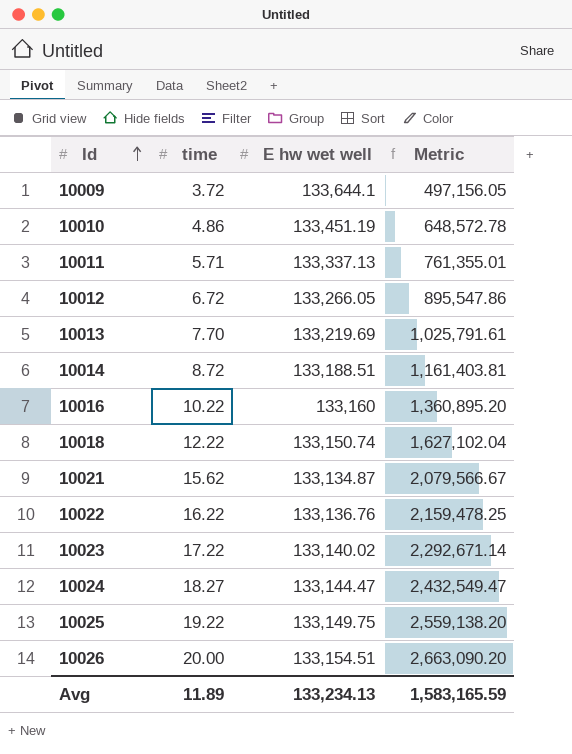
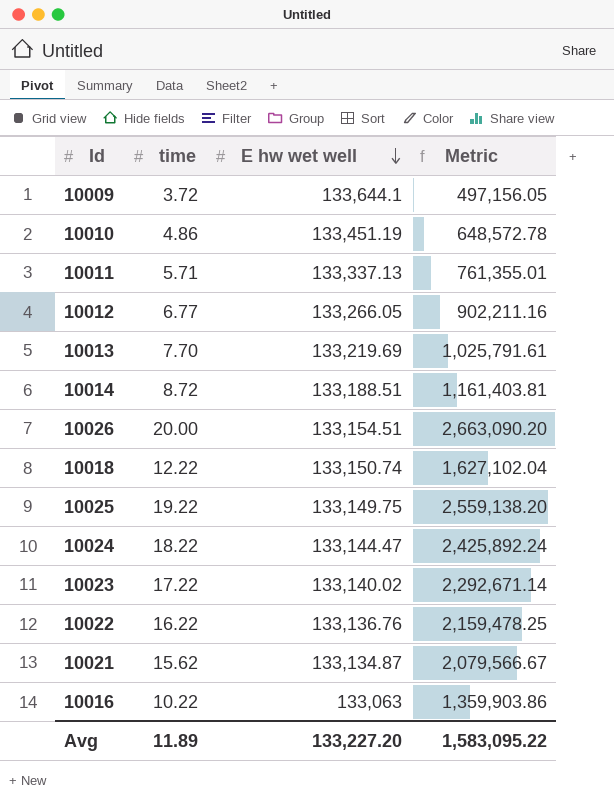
row order: Id ascending -> E hw wet well descending
10012 | time: 6.72 -> 6.77
10012 | Metric: 895,547.86 -> 902,211.16
10024 | time: 18.27 -> 18.22
10024 | Metric: 2,432,549.47 -> 2,425,892.24
10016 | E hw wet well: 133,160 -> 133,063
10016 | Metric: 1,360,895.20 -> 1,359,903.86
Avg | E hw wet well: 133,234.13 -> 133,227.20
Avg | Metric: 1,583,165.59 -> 1,583,095.22

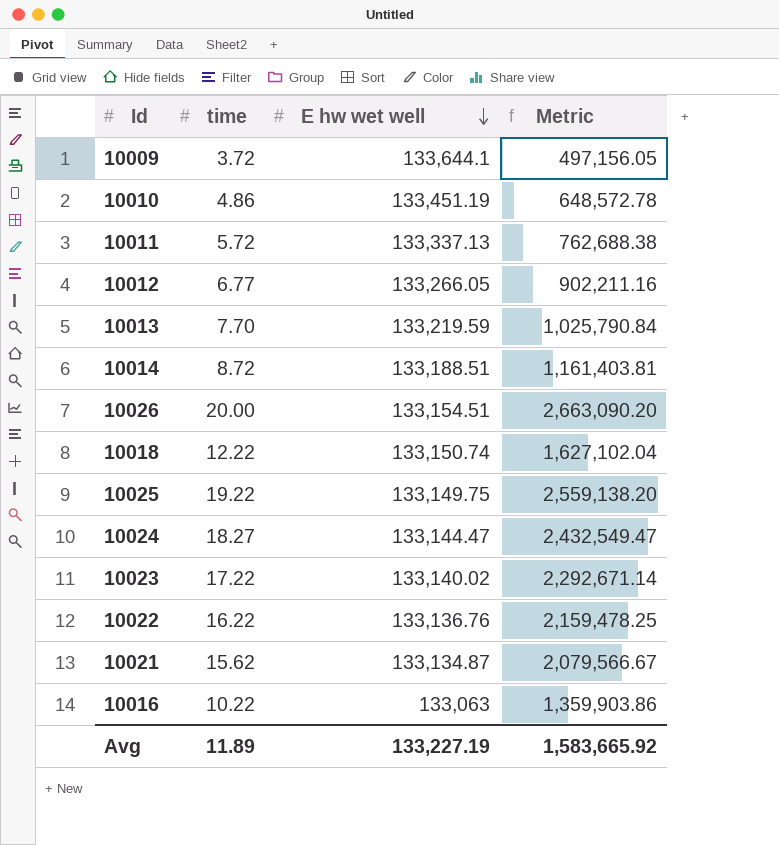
10011 | time: 5.71 -> 5.72
10011 | Metric: 761,355.01 -> 762,688.38
10013 | E hw wet well: 133,219.69 -> 133,219.59
10013 | Metric: 1,025,791.61 -> 1,025,790.84
10024 | time: 18.22 -> 18.27
10024 | Metric: 2,425,892.24 -> 2,432,549.47
Avg | E hw wet well: 133,227.20 -> 133,227.19
Avg | Metric: 1,583,095.22 -> 1,583,665.92

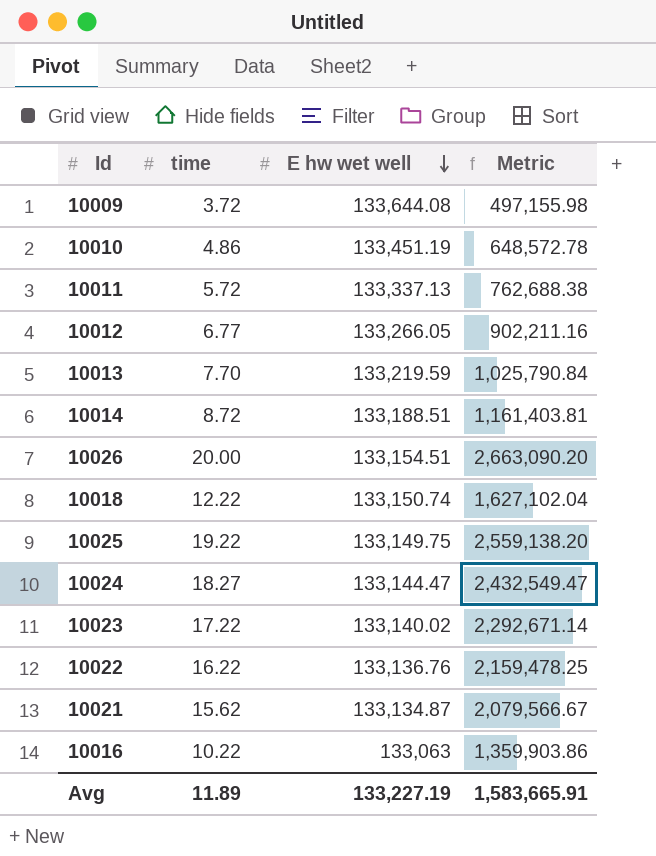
10009 | E hw wet well: 133,644.1 -> 133,644.08
10009 | Metric: 497,156.05 -> 497,155.98
Avg | Metric: 1,583,665.92 -> 1,583,665.91

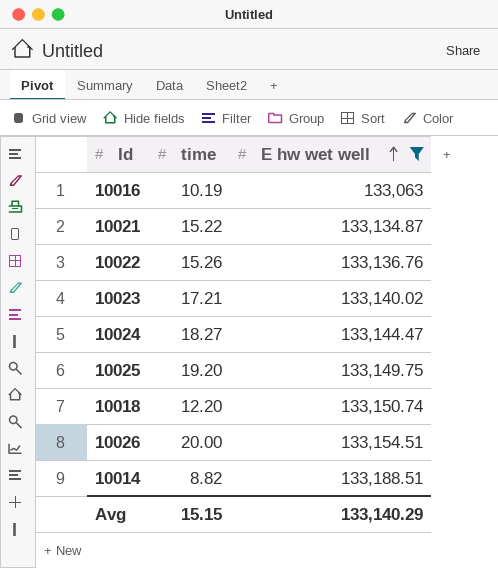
filter: none -> E hw wet well <= 133,188.51
row order: E hw wet well descending -> E hw wet well ascending
column Metric | formula: [time] * [E hw wet well] -> none
10016 | time: 10.22 -> 10.19
10021 | time: 15.62 -> 15.22
10022 | time: 16.22 -> 15.26
10023 | time: 17.22 -> 17.21
10025 | time: 19.22 -> 19.20
10018 | time: 12.22 -> 12.20
10014 | time: 8.72 -> 8.82
Avg | time: 11.89 -> 15.15
Avg | E hw wet well: 133,227.19 -> 133,140.29

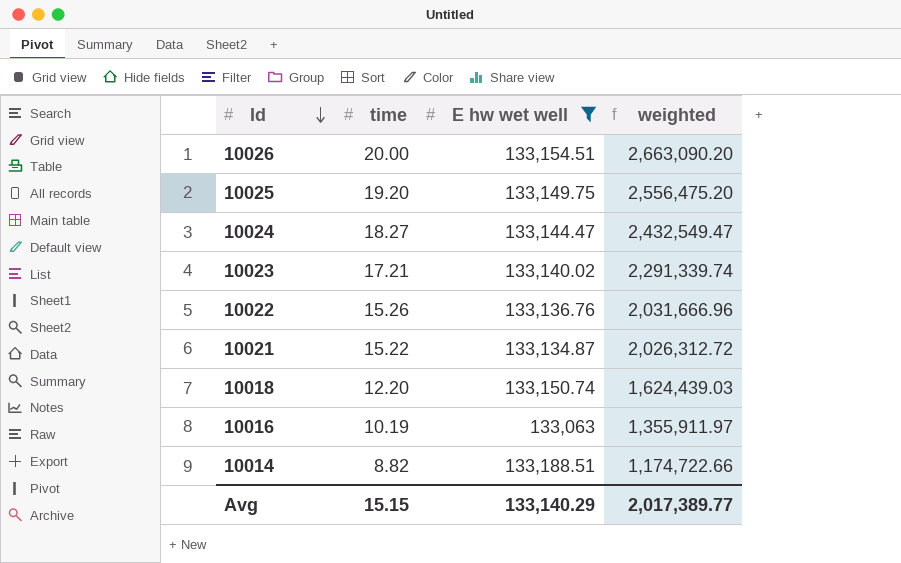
row order: E hw wet well ascending -> Id descending
column weighted | formula: none -> [time] * [E hw wet well]

